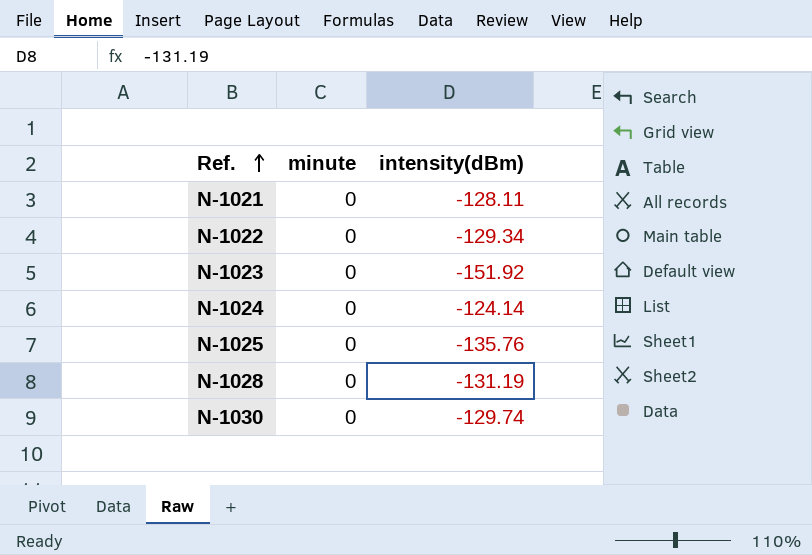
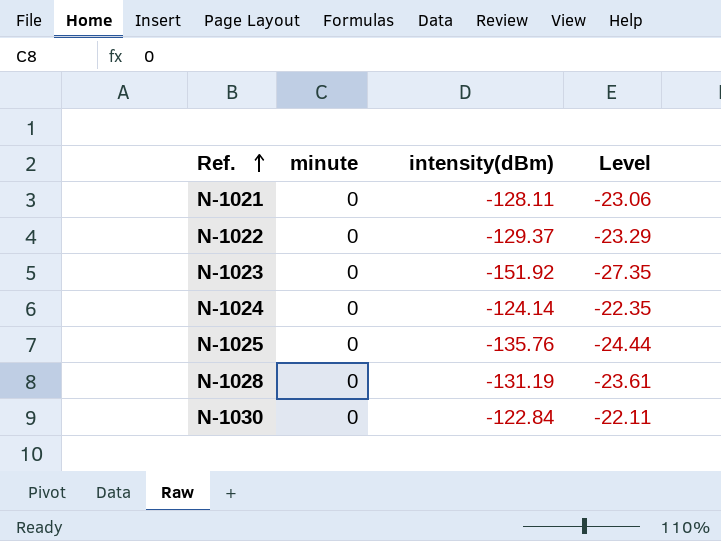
column Level | formula: none -> [intensity(dBm)] * 0.18
N-1022 | intensity(dBm): -129.34 -> -129.37
N-1030 | intensity(dBm): -129.74 -> -122.84

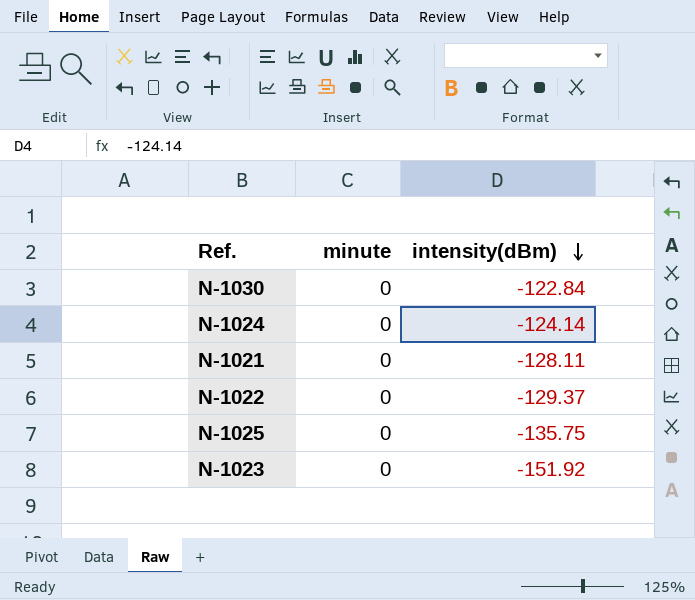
row order: Ref. ascending -> intensity(dBm) descending
column Level | formula: [intensity(dBm)] * 0.18 -> none
row N-1028: 0 | -131.19 | -23.61 -> none
N-1025 | intensity(dBm): -135.76 -> -135.75

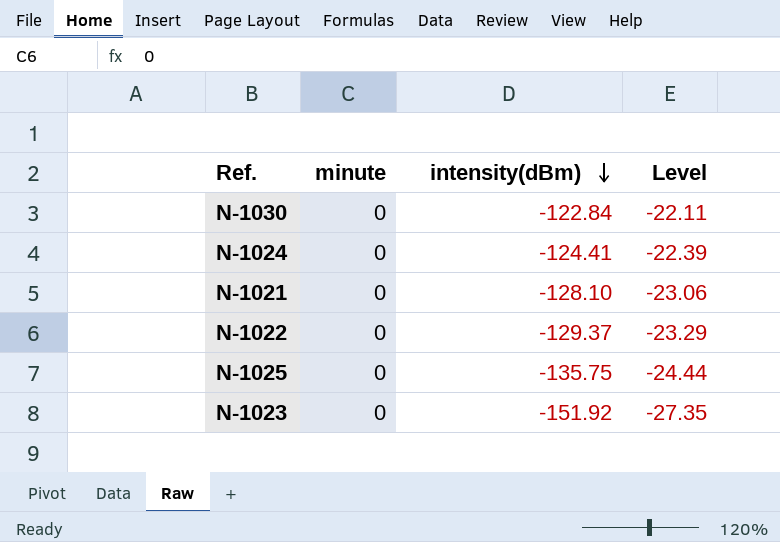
column Level | formula: none -> [intensity(dBm)] * 0.18
N-1024 | intensity(dBm): -124.14 -> -124.41
N-1021 | intensity(dBm): -128.11 -> -128.10

